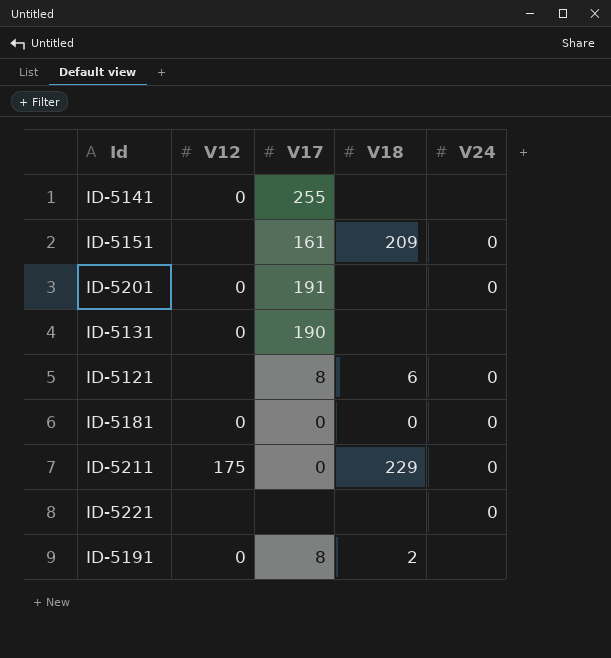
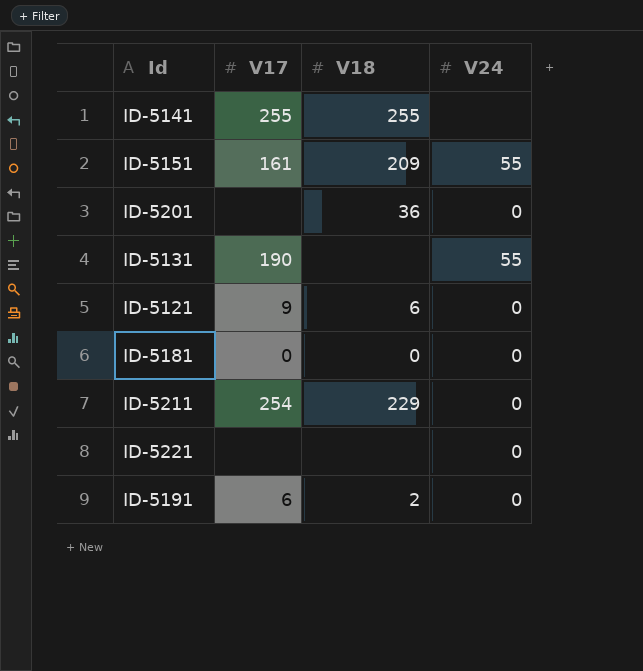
column V12 | position: 2 -> none
ID-5141 | V18: none -> 255
ID-5151 | V24: 0 -> 55
ID-5201 | V17: 191 -> none
ID-5201 | V18: none -> 36
ID-5131 | V24: none -> 55
ID-5121 | V17: 8 -> 9
ID-5211 | V17: 0 -> 254
ID-5191 | V17: 8 -> 6
ID-5191 | V24: none -> 0

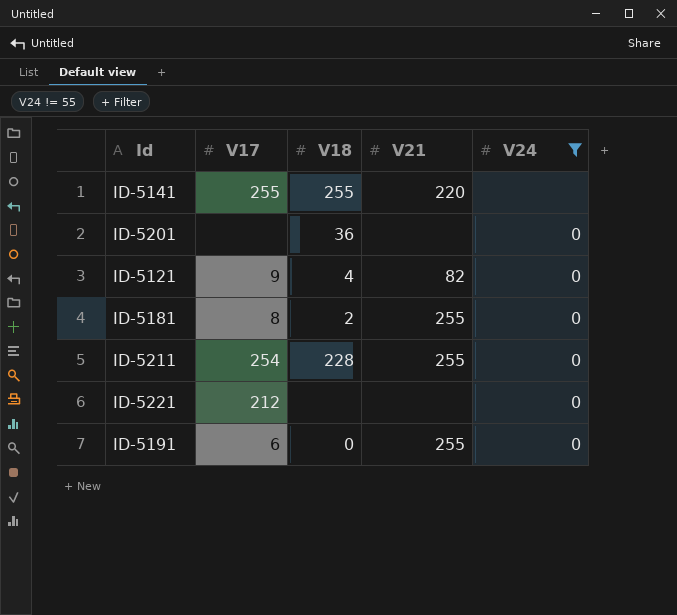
filter: none -> V24 != 55
column V21 | position: none -> 4
ID-5121 | V18: 6 -> 4
ID-5181 | V17: 0 -> 8
ID-5181 | V18: 0 -> 2
ID-5211 | V18: 229 -> 228
ID-5221 | V17: none -> 212
ID-5191 | V18: 2 -> 0

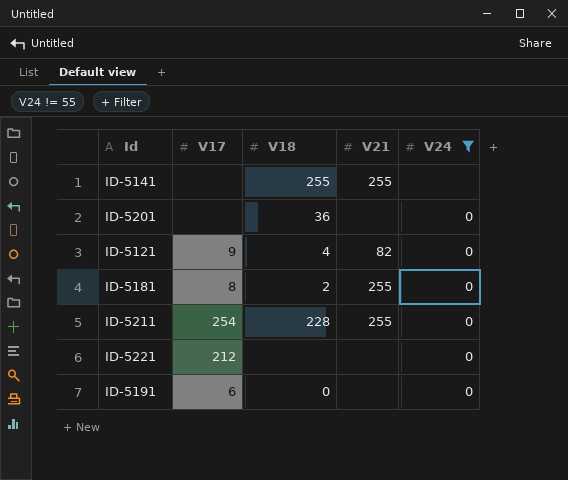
ID-5141 | V17: 255 -> none
ID-5141 | V21: 220 -> 255
ID-5191 | V21: 255 -> none

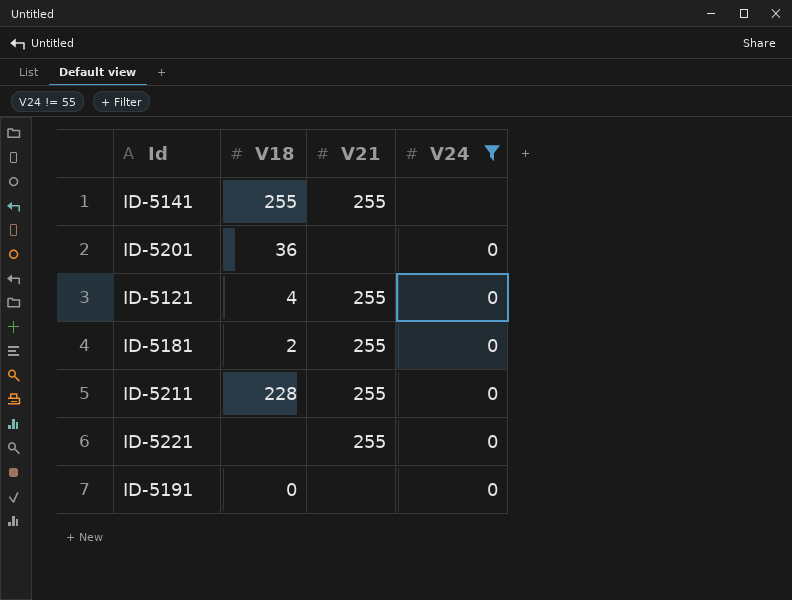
column V17 | position: 2 -> none
ID-5121 | V21: 82 -> 255
ID-5221 | V21: none -> 255

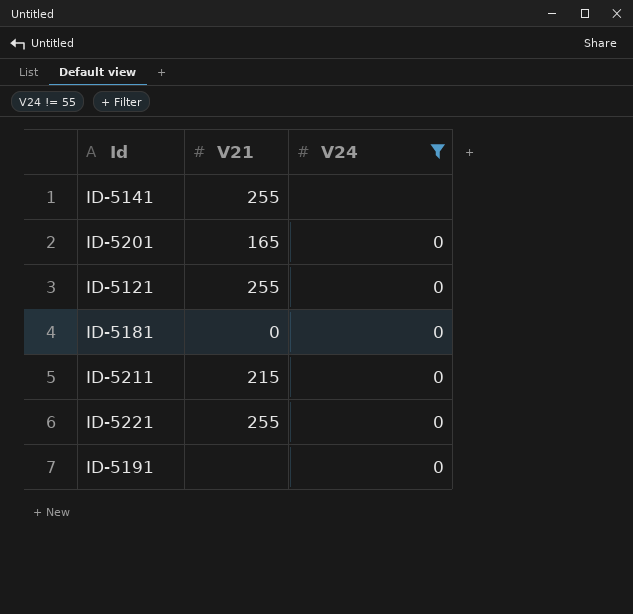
column V18 | position: 2 -> none
ID-5201 | V21: none -> 165
ID-5181 | V21: 255 -> 0
ID-5211 | V21: 255 -> 215

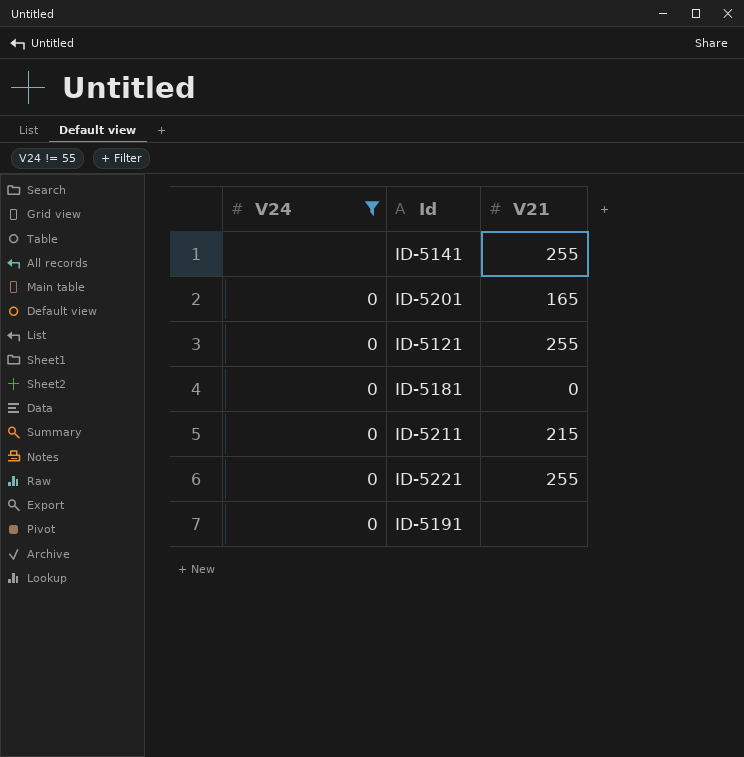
column V24 | position: 3 -> 1

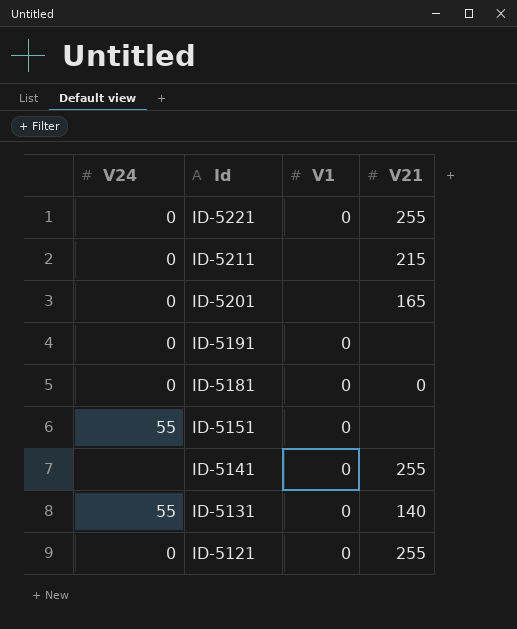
filter: V24 != 55 -> none
row order: none -> Id descending
column V1 | position: none -> 3

